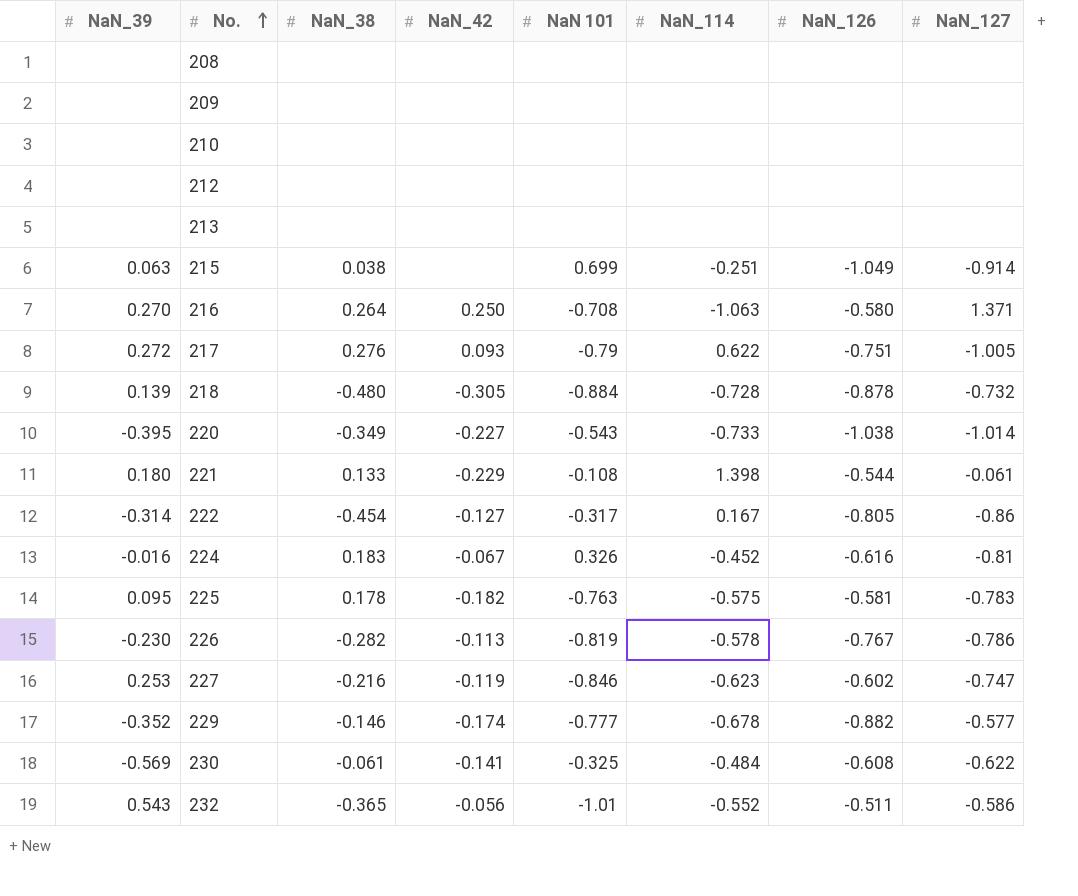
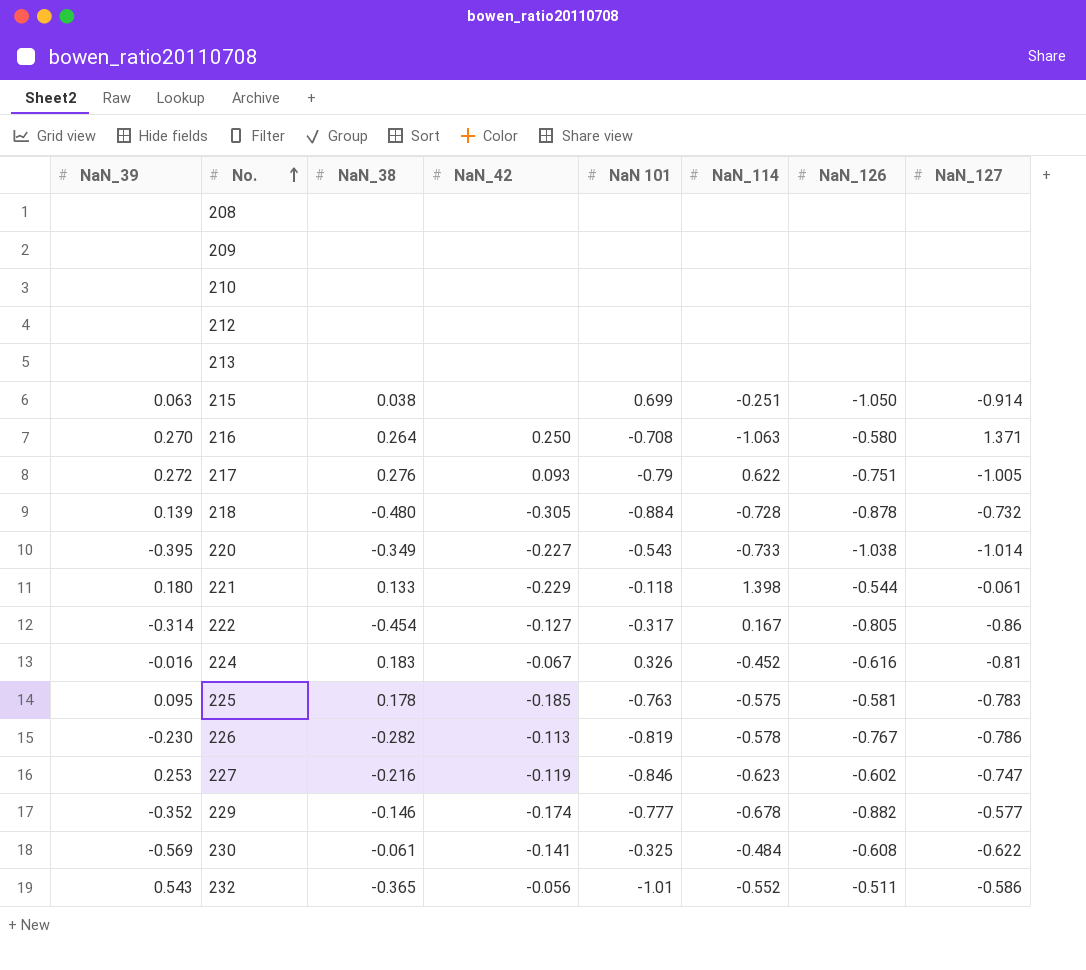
215 | NaN_126: -1.049 -> -1.050
221 | NaN 101: -0.108 -> -0.118
225 | NaN_42: -0.182 -> -0.185

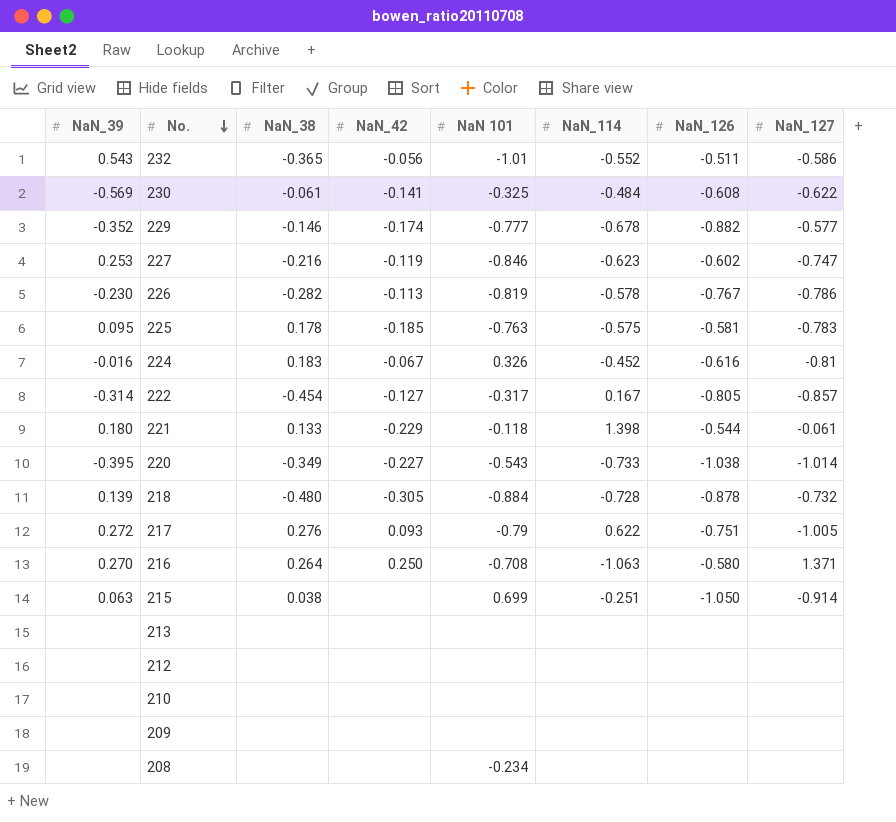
row order: No. ascending -> No. descending
222 | NaN_127: -0.86 -> -0.857
208 | NaN 101: none -> -0.234

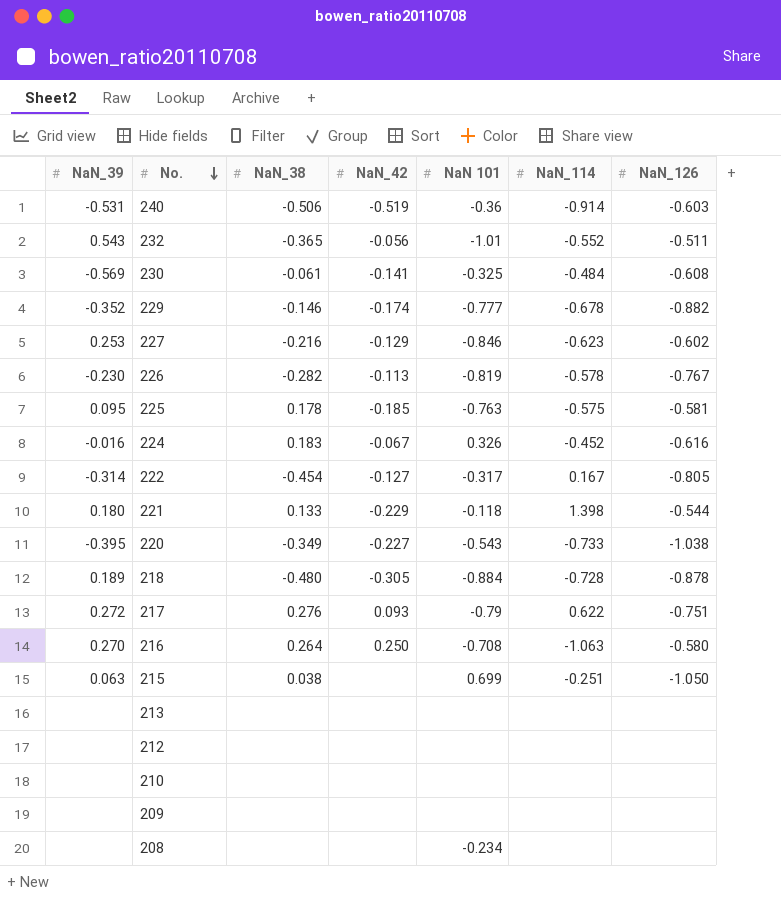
column NaN_127 | position: 8 -> none
row 240: none -> -0.531 | -0.506 | -0.519 | -0.36 | -0.914 | -0.603
227 | NaN_42: -0.119 -> -0.129
218 | NaN_39: 0.139 -> 0.189

